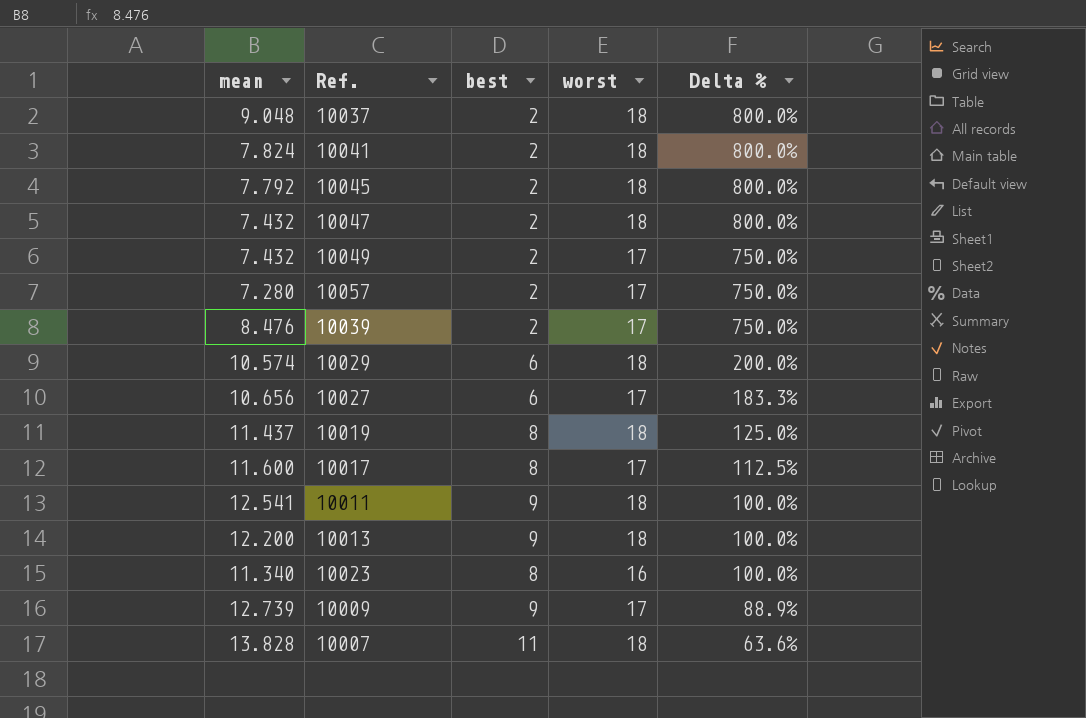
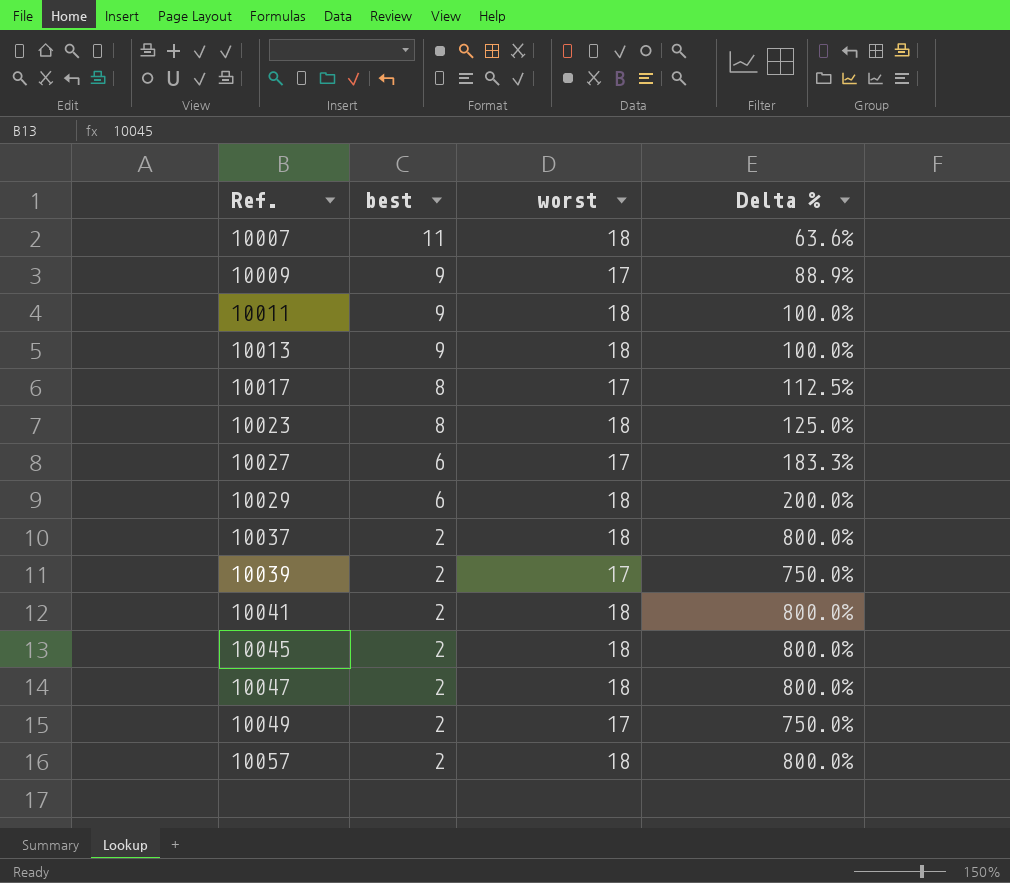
row order: Delta % descending -> Ref. ascending
column mean | position: 1 -> none
row 10019: 11.437 | 8 | 18 | 125.0% -> none
10023 | worst: 16 -> 18
10023 | Delta %: 100.0% -> 125.0%
10057 | worst: 17 -> 18
10057 | Delta %: 750.0% -> 800.0%

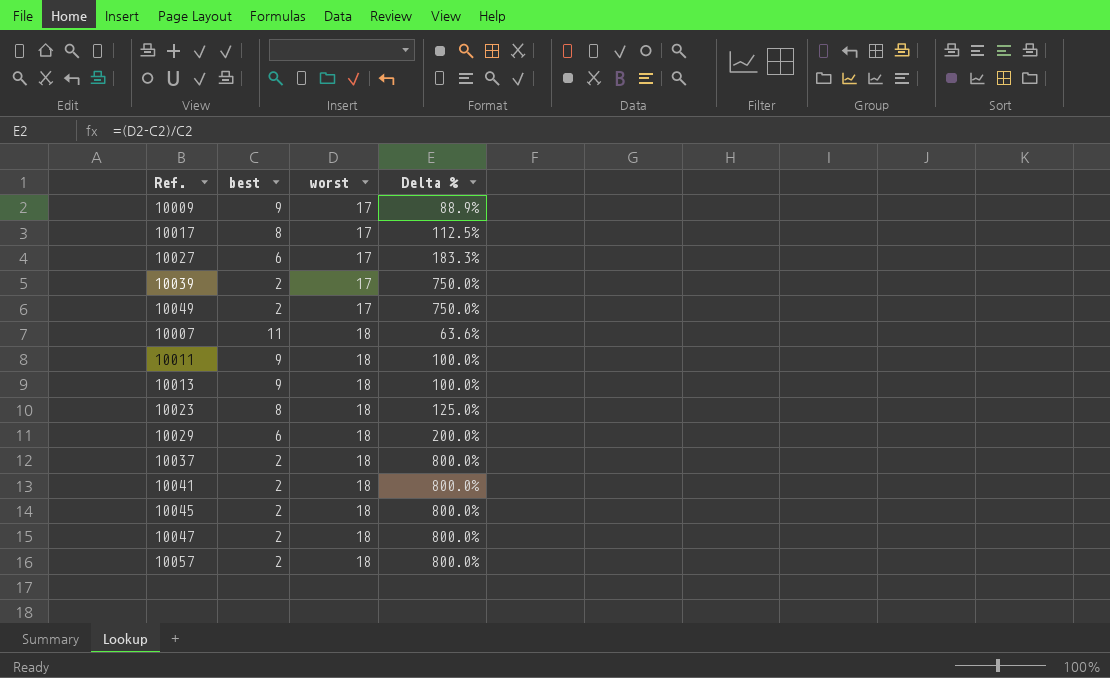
row order: Ref. ascending -> worst ascending

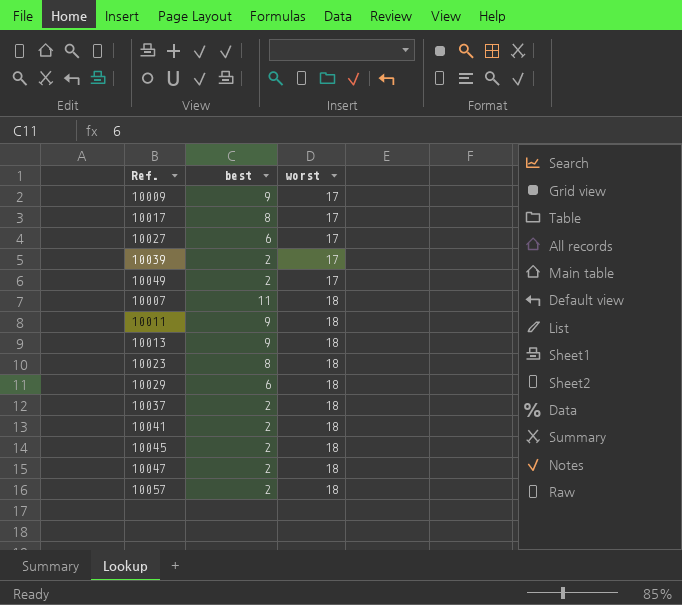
column Delta % | formula: ([worst] - [best]) / [best] -> none

